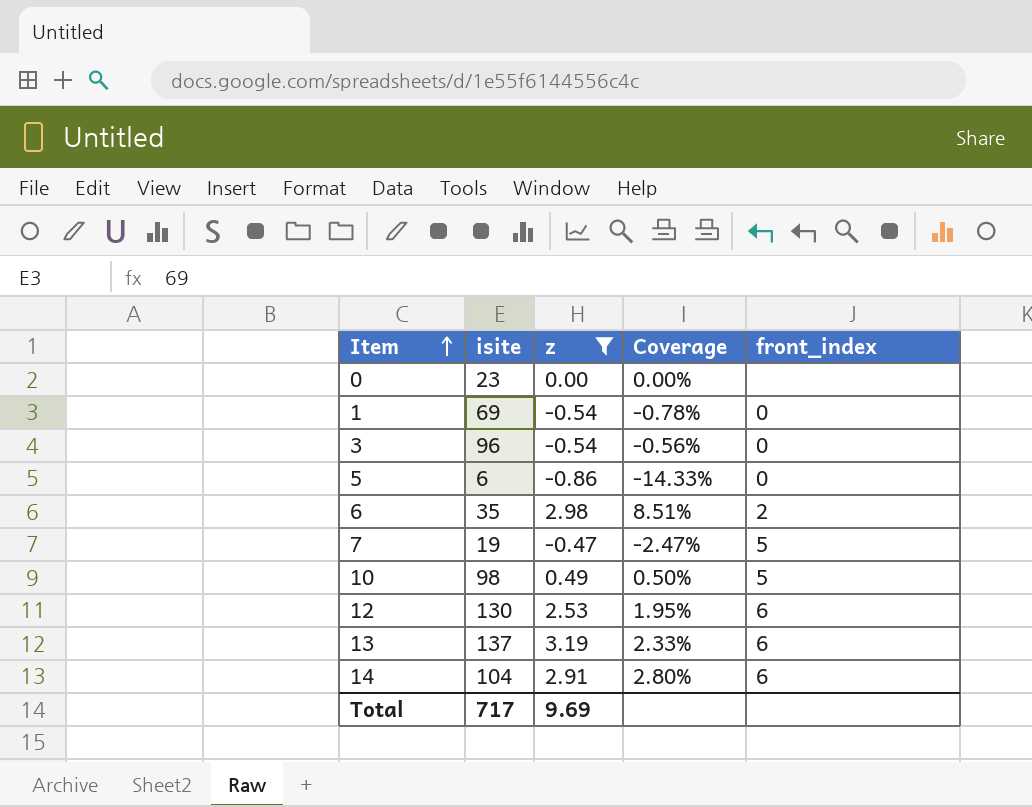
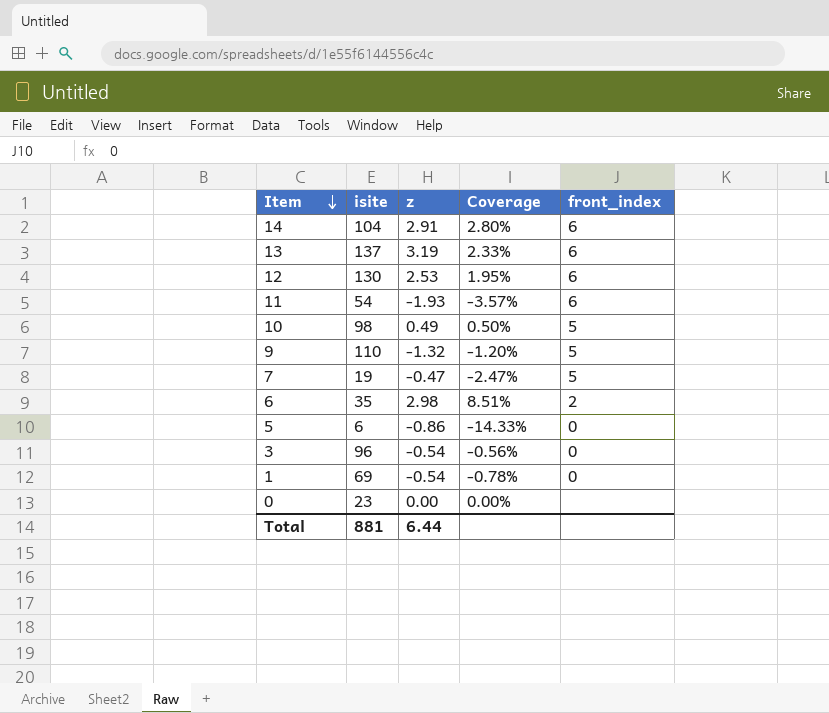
filter: z >= -0.86 -> none
row order: Item ascending -> Item descending
Total | isite: 717 -> 881
Total | z: 9.69 -> 6.44

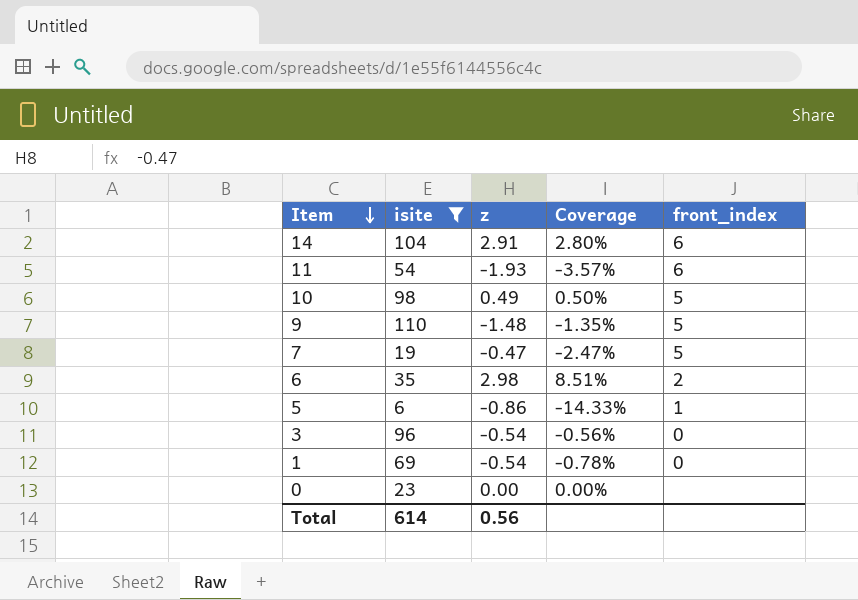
filter: none -> isite <= 110
9 | z: -1.32 -> -1.48
9 | Coverage: -1.20% -> -1.35%
5 | front_index: 0 -> 1
Total | isite: 881 -> 614
Total | z: 6.44 -> 0.56

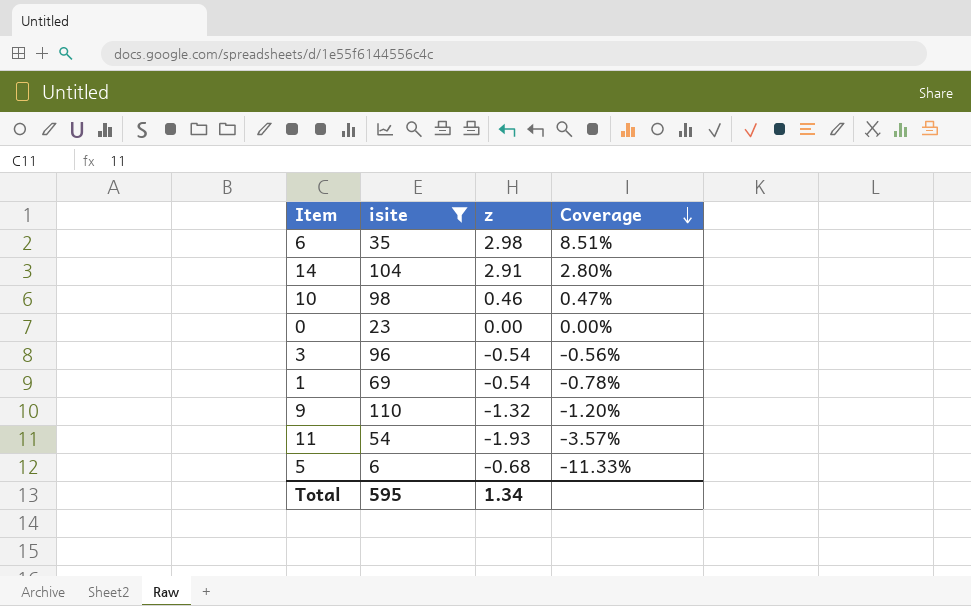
row order: Item descending -> Coverage descending
column front_index | position: 5 -> none
row 7: 19 | -0.47 | -2.47% | 5 -> none
10 | z: 0.49 -> 0.46
10 | Coverage: 0.50% -> 0.47%
9 | z: -1.48 -> -1.32
9 | Coverage: -1.35% -> -1.20%
5 | z: -0.86 -> -0.68
5 | Coverage: -14.33% -> -11.33%
Total | isite: 614 -> 595
Total | z: 0.56 -> 1.34

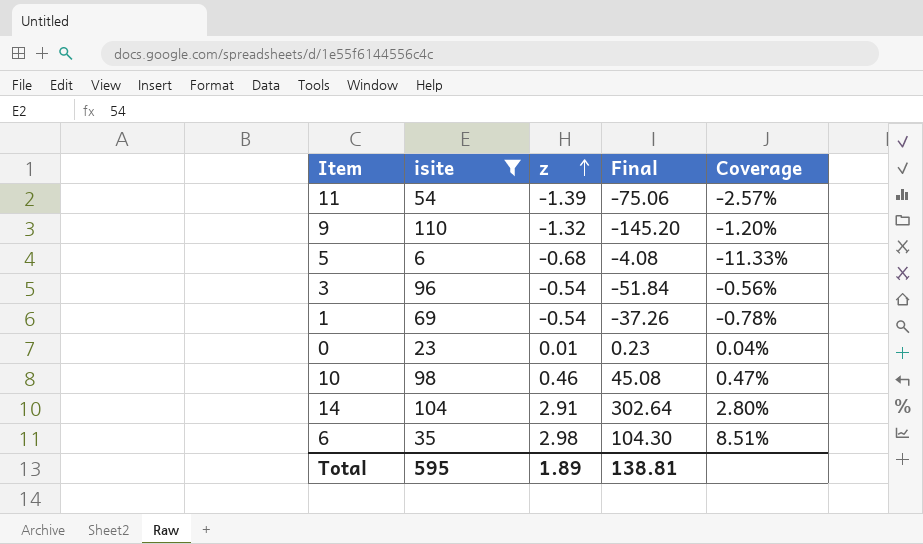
row order: Coverage descending -> z ascending
column Final | formula: none -> [isite] * [z]
11 | z: -1.93 -> -1.39
11 | Coverage: -3.57% -> -2.57%
0 | z: 0.00 -> 0.01
0 | Coverage: 0.00% -> 0.04%
Total | z: 1.34 -> 1.89

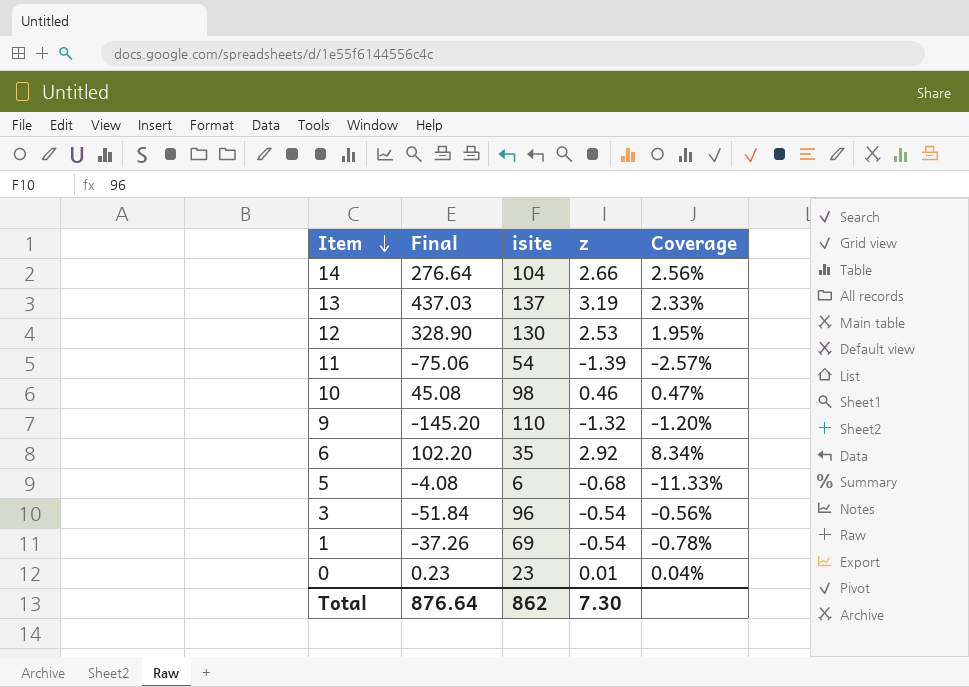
filter: isite <= 110 -> none
row order: z ascending -> Item descending
column Final | position: 4 -> 2
14 | Final: 302.64 -> 276.64
14 | z: 2.91 -> 2.66
14 | Coverage: 2.80% -> 2.56%
6 | Final: 104.30 -> 102.20
6 | z: 2.98 -> 2.92
6 | Coverage: 8.51% -> 8.34%
Total | Final: 138.81 -> 876.64
Total | isite: 595 -> 862
Total | z: 1.89 -> 7.30

